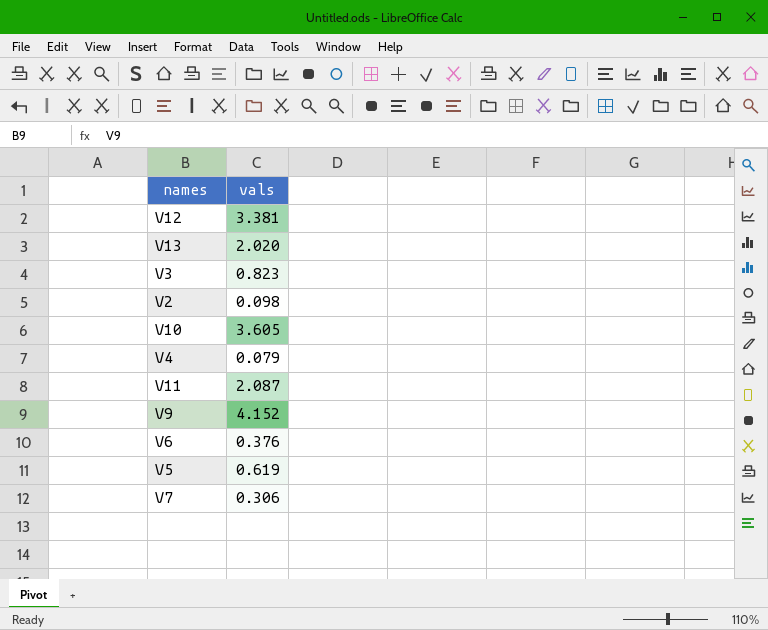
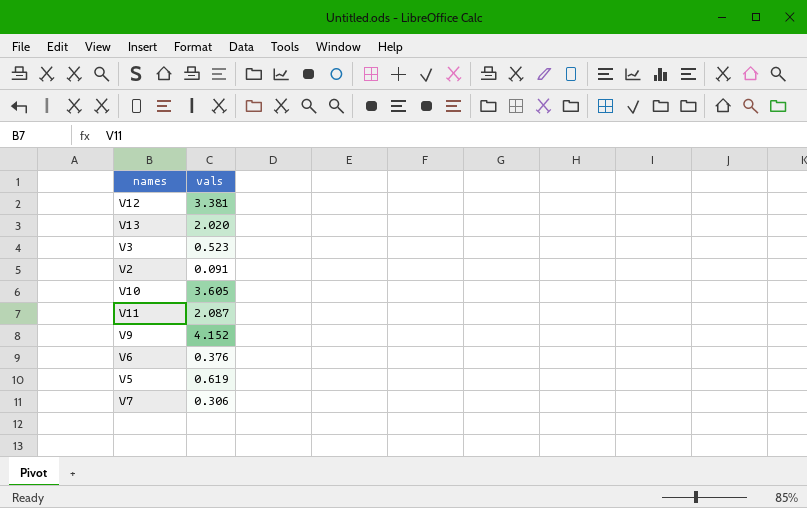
row V4: 0.079 -> none
V3 | vals: 0.823 -> 0.523
V2 | vals: 0.098 -> 0.091

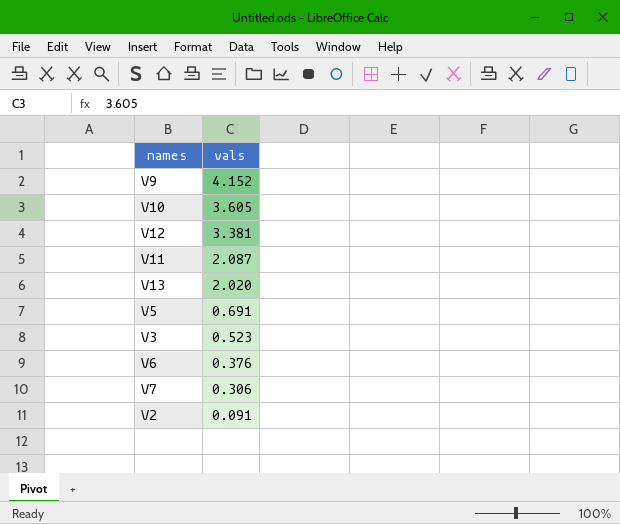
row order: none -> vals descending
V5 | vals: 0.619 -> 0.691

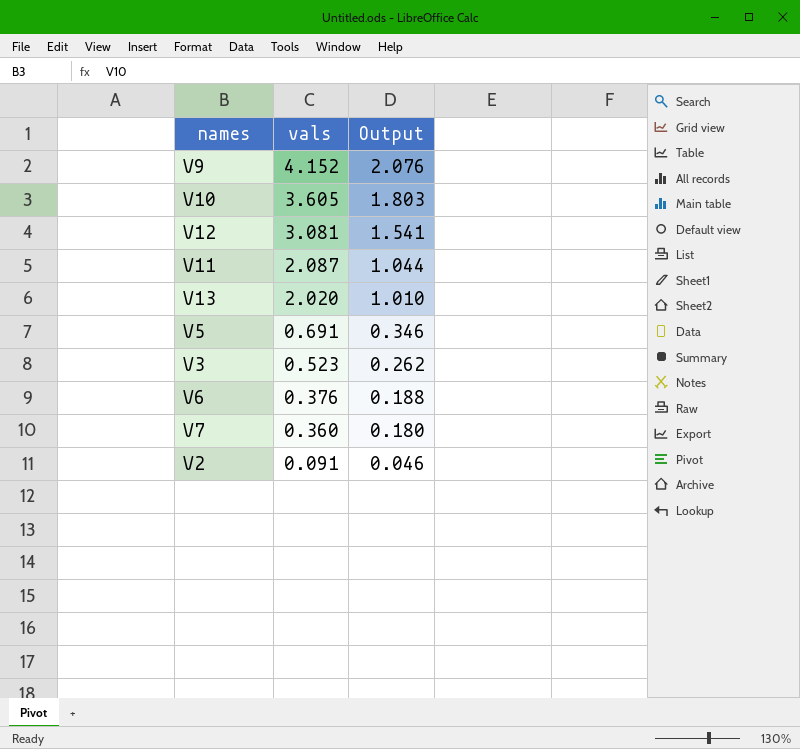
column Output | formula: none -> [vals] * 0.5
V12 | vals: 3.381 -> 3.081
V7 | vals: 0.306 -> 0.360

